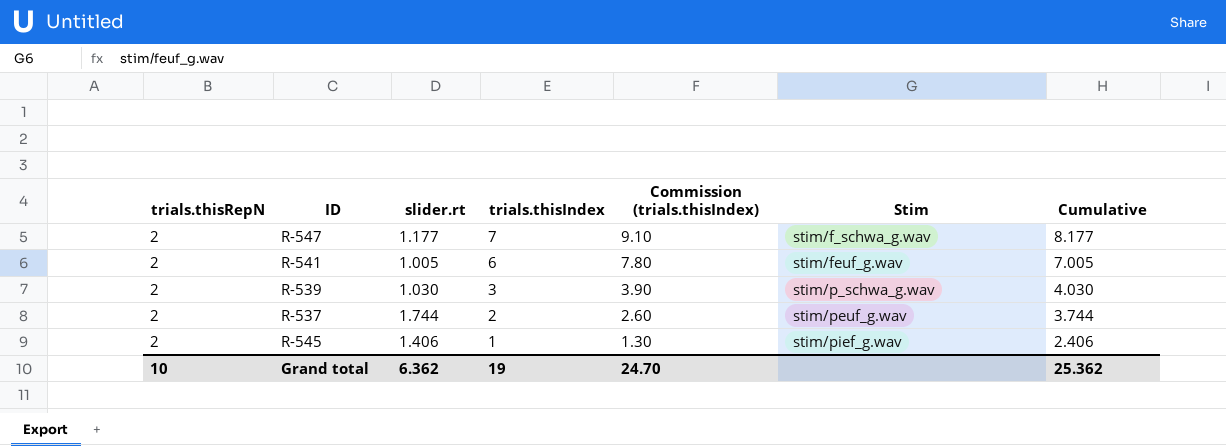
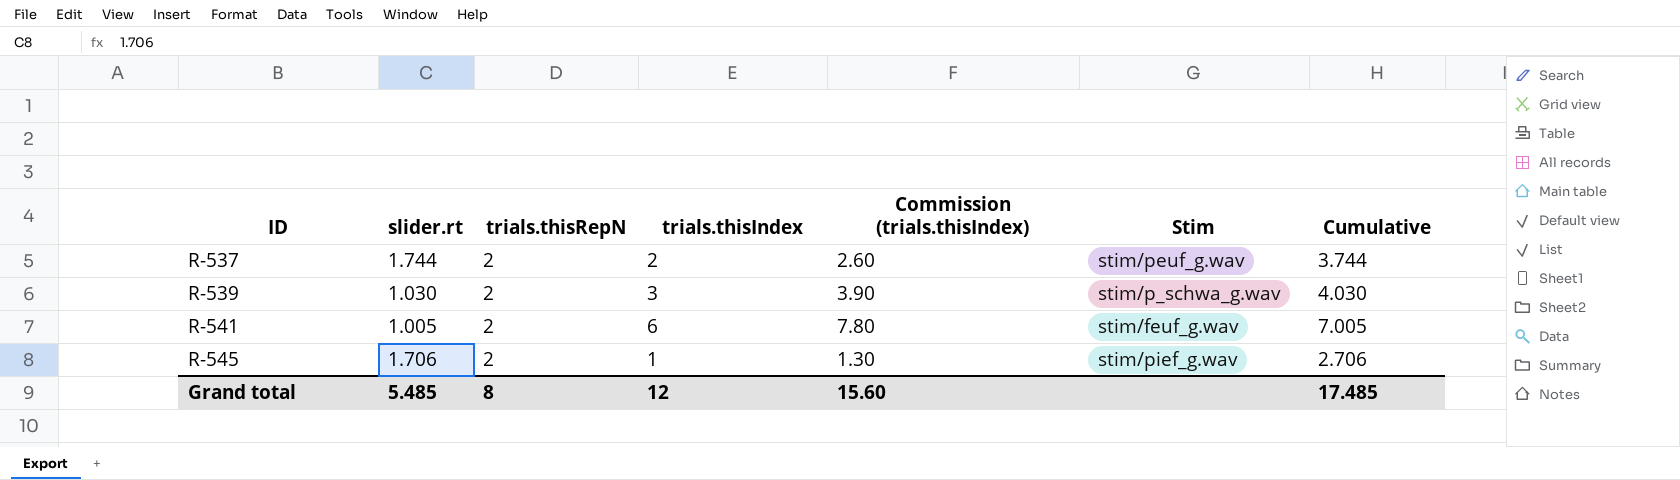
row order: trials.thisIndex descending -> ID ascending
column trials.thisRepN | position: 1 -> 3
row R-547: 2 | 1.177 | 7 | 9.10 | stim/f_schwa_g.wav | 8.177 -> none
R-545 | slider.rt: 1.406 -> 1.706
R-545 | Cumulative: 2.406 -> 2.706
Grand total | slider.rt: 6.362 -> 5.485
Grand total | trials.thisRepN: 10 -> 8
Grand total | trials.thisIndex: 19 -> 12
Grand total | Commission (trials.thisIndex): 24.70 -> 15.60
Grand total | Cumulative: 25.362 -> 17.485

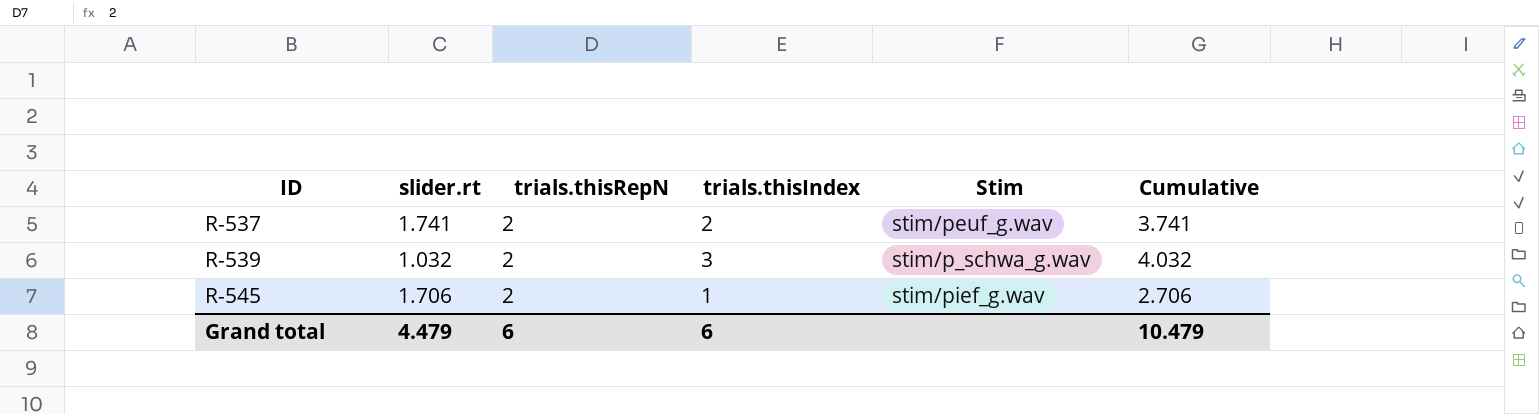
column Commission (trials.thisIndex) | formula: [trials.thisIndex] * 1.3 -> none
row R-541: 1.005 | 2 | 6 | 7.80 | stim/feuf_g.wav | 7.005 -> none
R-537 | slider.rt: 1.744 -> 1.741
R-537 | Cumulative: 3.744 -> 3.741
R-539 | slider.rt: 1.030 -> 1.032
R-539 | Cumulative: 4.030 -> 4.032
Grand total | slider.rt: 5.485 -> 4.479
Grand total | trials.thisRepN: 8 -> 6
Grand total | trials.thisIndex: 12 -> 6
Grand total | Cumulative: 17.485 -> 10.479

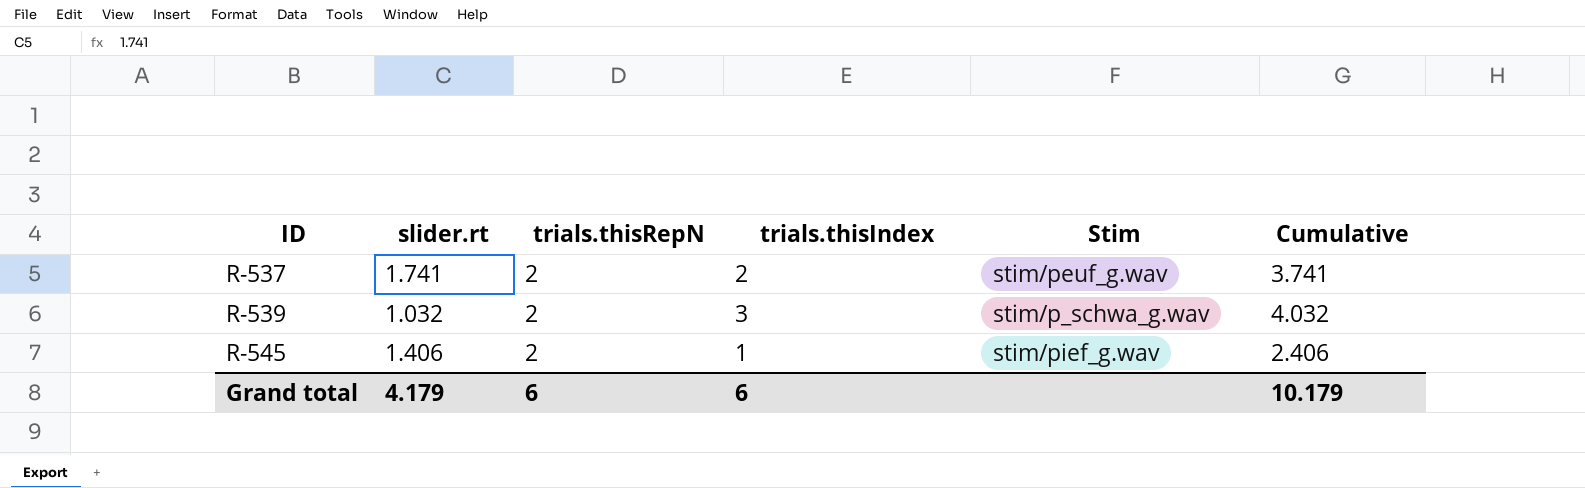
R-545 | slider.rt: 1.706 -> 1.406
R-545 | Cumulative: 2.706 -> 2.406
Grand total | slider.rt: 4.479 -> 4.179
Grand total | Cumulative: 10.479 -> 10.179

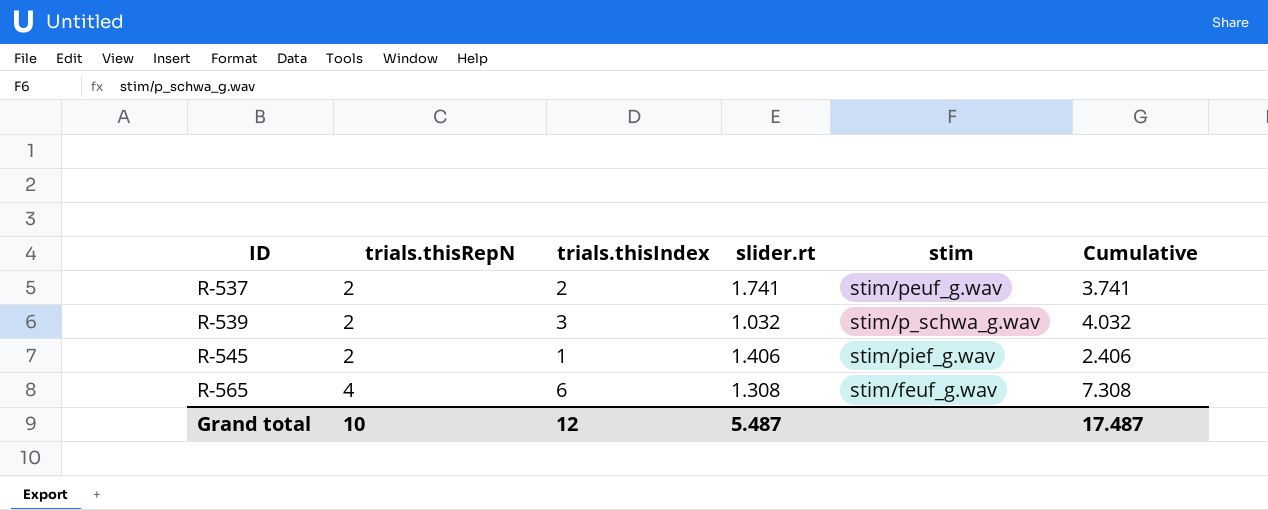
column slider.rt | position: 2 -> 4
column name: Stim -> stim
row R-565: none -> 4 | 6 | 1.308 | stim/feuf_g.wav | 7.308
Grand total | trials.thisRepN: 6 -> 10
Grand total | trials.thisIndex: 6 -> 12
Grand total | slider.rt: 4.179 -> 5.487
Grand total | Cumulative: 10.179 -> 17.487

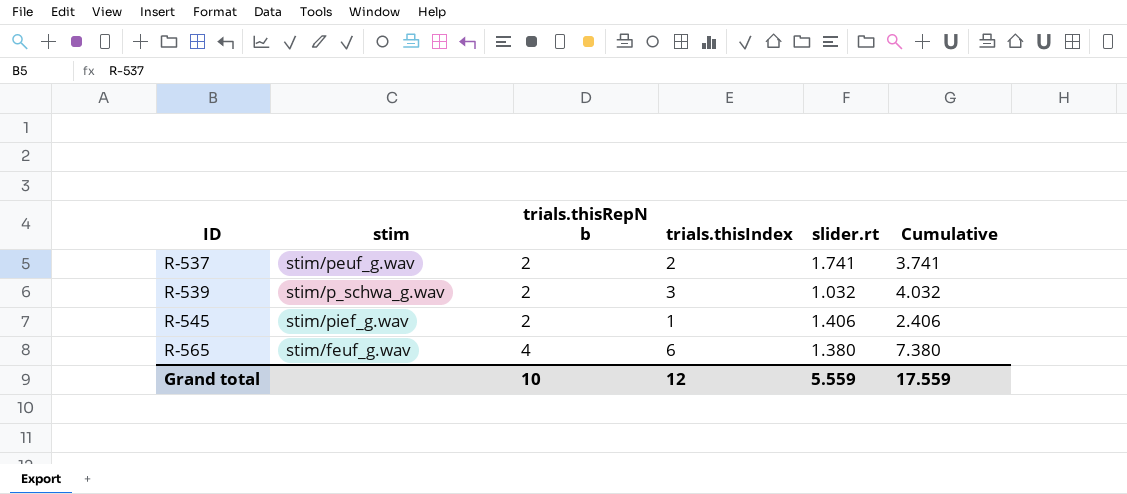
column stim | position: 5 -> 2
column name: trials.thisRepN -> trials.thisRepN b
R-565 | slider.rt: 1.308 -> 1.380
R-565 | Cumulative: 7.308 -> 7.380
Grand total | slider.rt: 5.487 -> 5.559
Grand total | Cumulative: 17.487 -> 17.559

